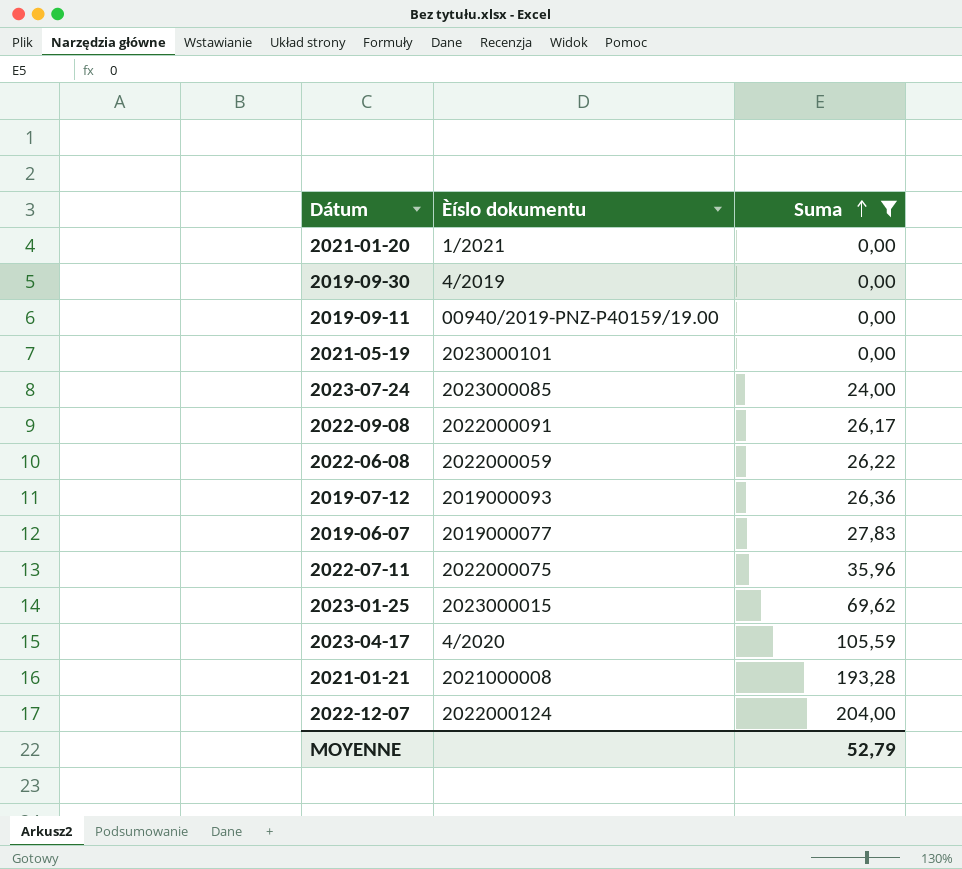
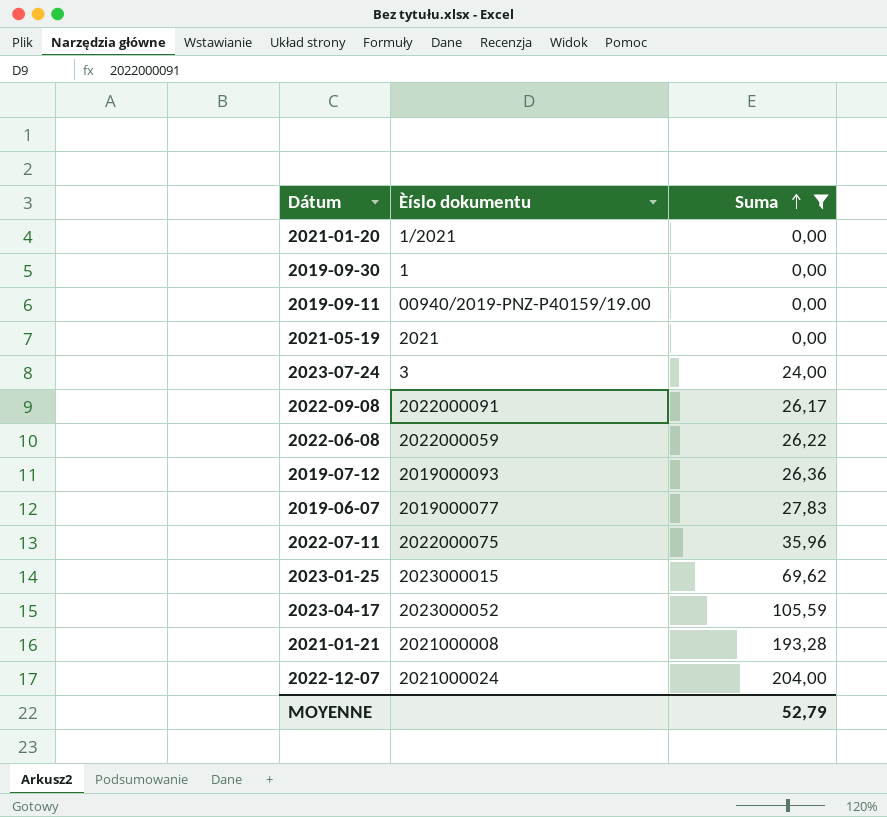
2019-09-30 | Èíslo dokumentu: 4/2019 -> 1
2021-05-19 | Èíslo dokumentu: 2023000101 -> 2021
2023-07-24 | Èíslo dokumentu: 2023000085 -> 3
2023-04-17 | Èíslo dokumentu: 4/2020 -> 2023000052
2022-12-07 | Èíslo dokumentu: 2022000124 -> 2021000024

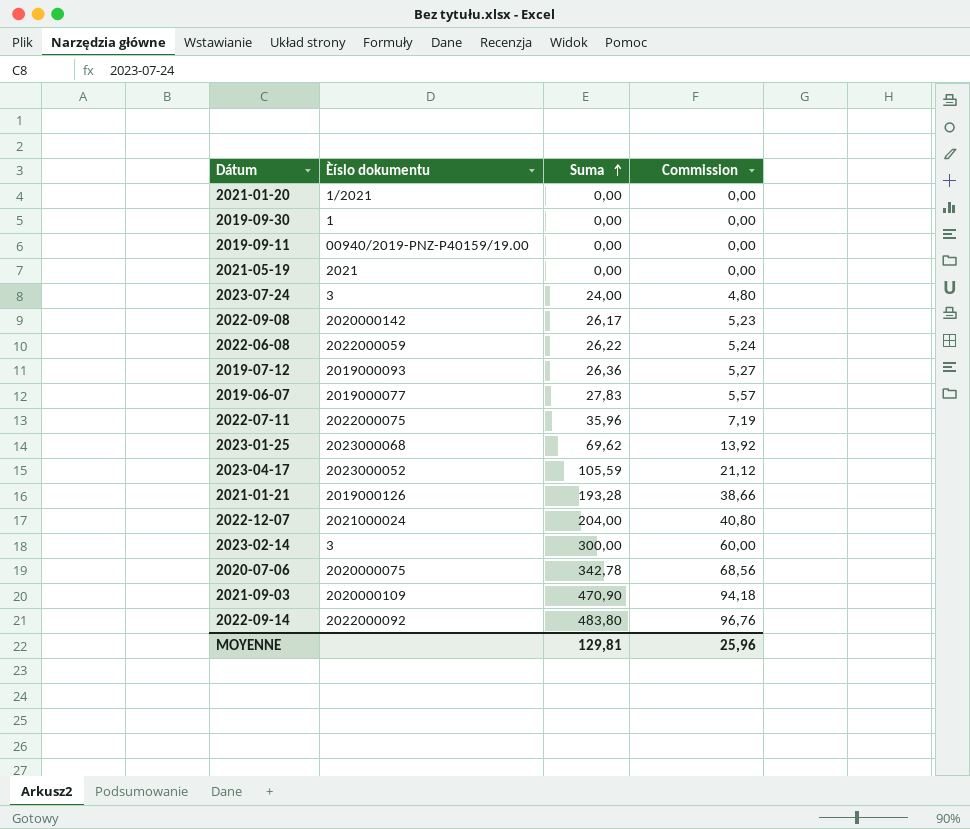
filter: Suma <= 204,00 -> none
column Commission | formula: none -> [Suma] * 0,2
2022-09-08 | Èíslo dokumentu: 2022000091 -> 2020000142
2023-01-25 | Èíslo dokumentu: 2023000015 -> 2023000068
2021-01-21 | Èíslo dokumentu: 2021000008 -> 2019000126
MOYENNE | Suma: 52,79 -> 129,81

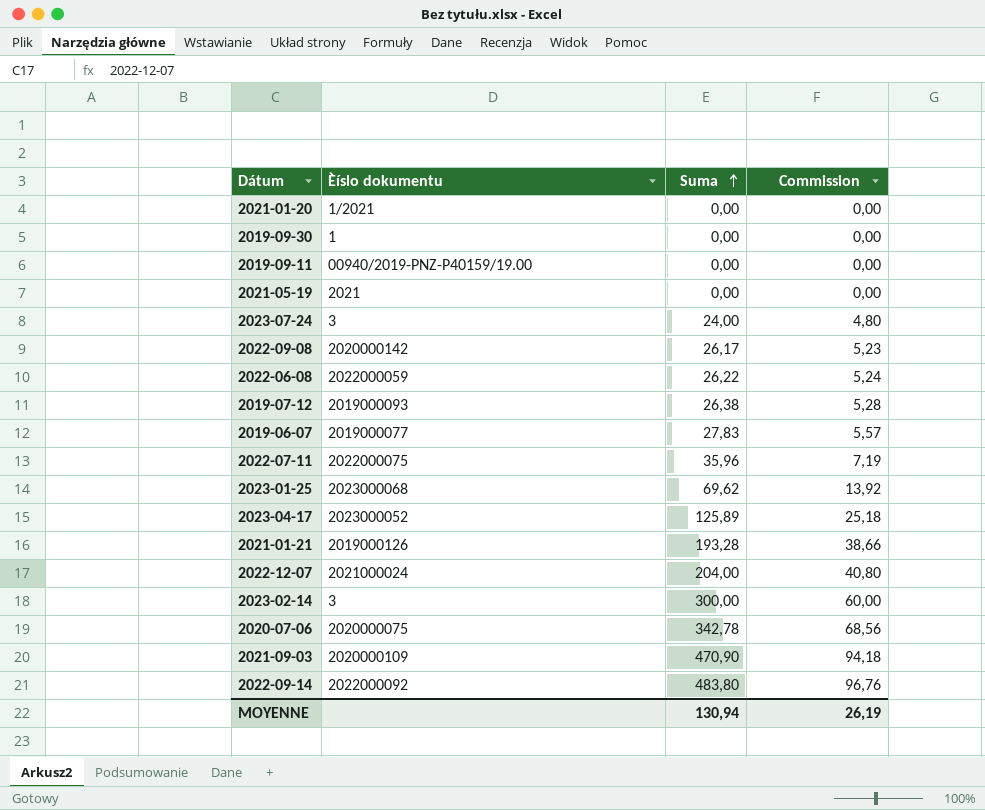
2019-07-12 | Suma: 26,36 -> 26,38
2019-07-12 | Commission: 5,27 -> 5,28
2023-04-17 | Suma: 105,59 -> 125,89
2023-04-17 | Commission: 21,12 -> 25,18
MOYENNE | Suma: 129,81 -> 130,94
MOYENNE | Commission: 25,96 -> 26,19

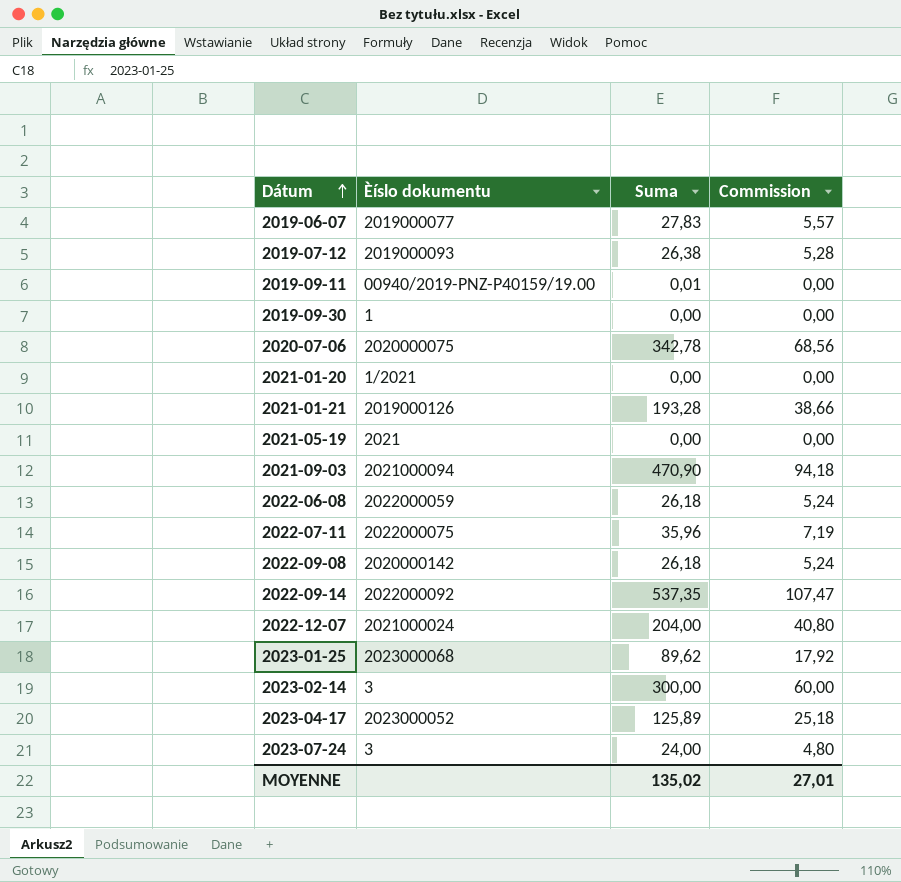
row order: Suma ascending -> Dátum ascending
2019-09-11 | Suma: 0,00 -> 0,01
2021-09-03 | Èíslo dokumentu: 2020000109 -> 2021000094
2022-06-08 | Suma: 26,22 -> 26,18
2022-09-08 | Suma: 26,17 -> 26,18
2022-09-08 | Commission: 5,23 -> 5,24
2022-09-14 | Suma: 483,80 -> 537,35
2022-09-14 | Commission: 96,76 -> 107,47
2023-01-25 | Suma: 69,62 -> 89,62
2023-01-25 | Commission: 13,92 -> 17,92
MOYENNE | Suma: 130,94 -> 135,02
MOYENNE | Commission: 26,19 -> 27,01

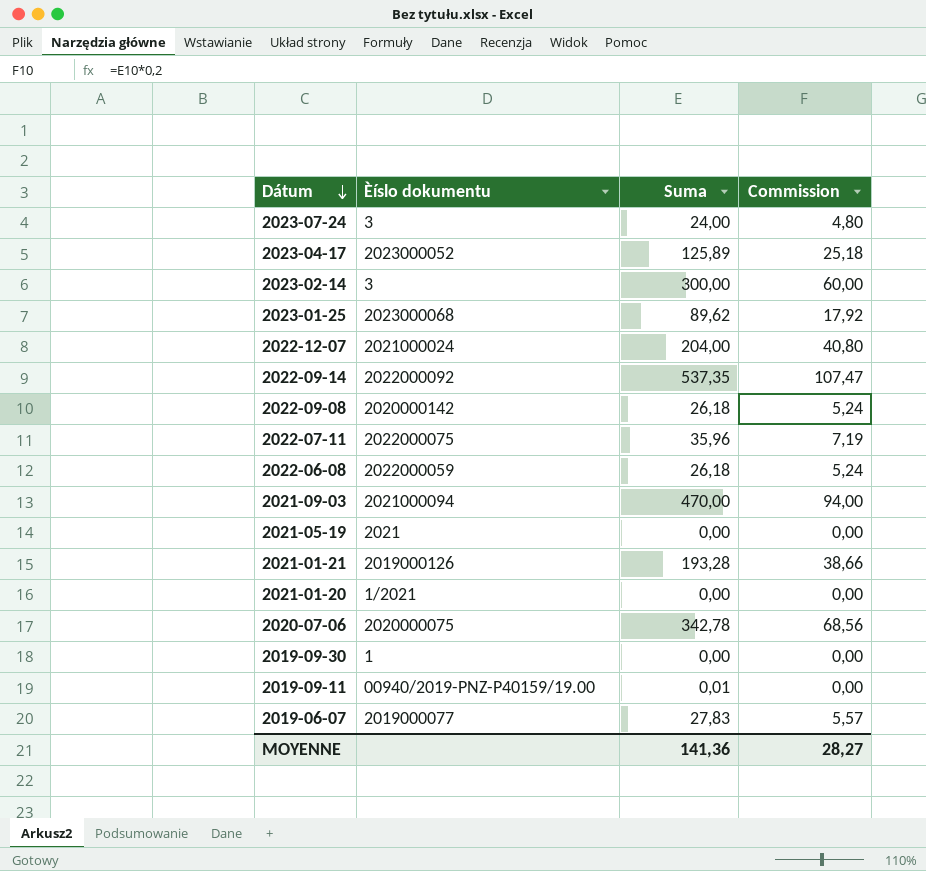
row order: Dátum ascending -> Dátum descending
row 2019-07-12: 2019000093 | 26,38 | 5,28 -> none
2021-09-03 | Suma: 470,90 -> 470,00
2021-09-03 | Commission: 94,18 -> 94,00
MOYENNE | Suma: 135,02 -> 141,36
MOYENNE | Commission: 27,01 -> 28,27

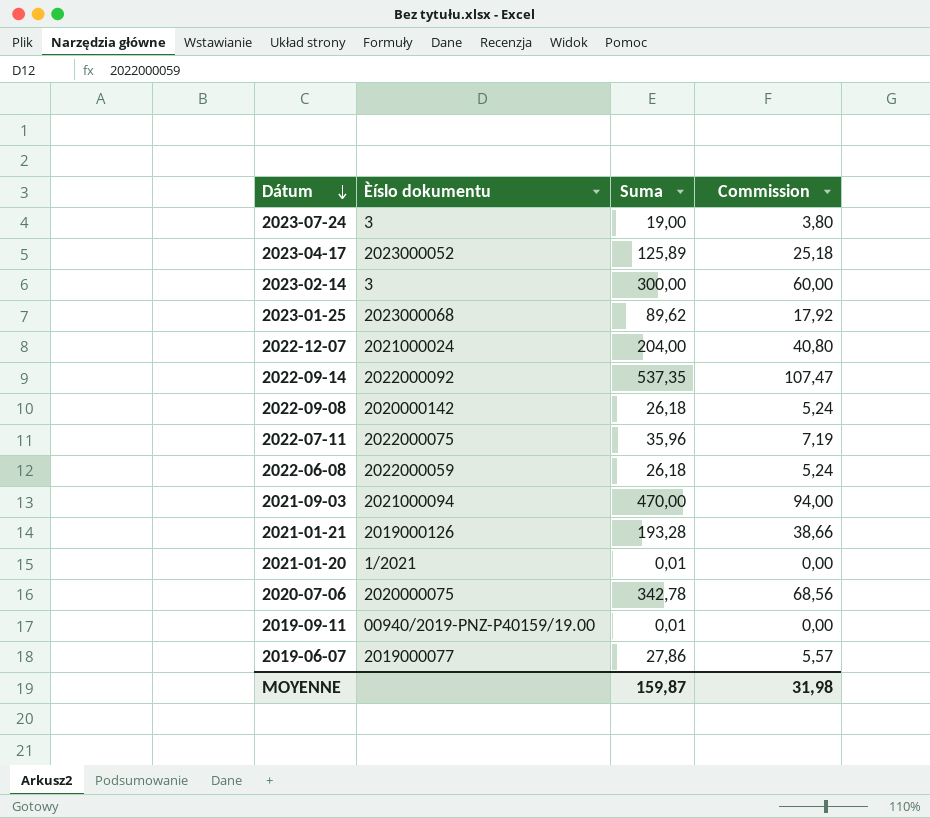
row 2021-05-19: 2021 | 0,00 | 0,00 -> none
row 2019-09-30: 1 | 0,00 | 0,00 -> none
2023-07-24 | Suma: 24,00 -> 19,00
2023-07-24 | Commission: 4,80 -> 3,80
2021-01-20 | Suma: 0,00 -> 0,01
2019-06-07 | Suma: 27,83 -> 27,86
MOYENNE | Suma: 141,36 -> 159,87
MOYENNE | Commission: 28,27 -> 31,98

